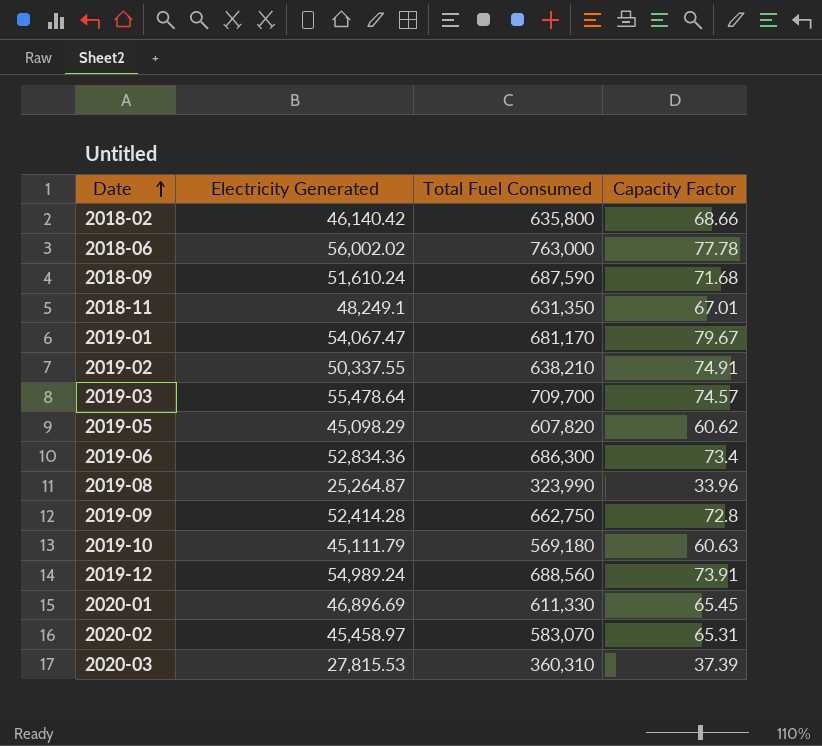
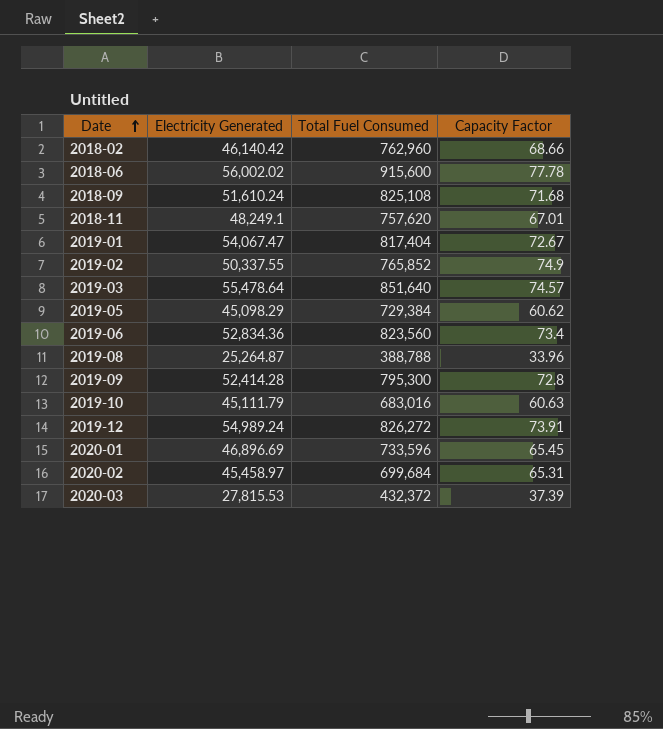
2018-02 | Total Fuel Consumed: 635,800 -> 762,960
2018-06 | Total Fuel Consumed: 763,000 -> 915,600
2018-09 | Total Fuel Consumed: 687,590 -> 825,108
2018-11 | Total Fuel Consumed: 631,350 -> 757,620
2019-01 | Total Fuel Consumed: 681,170 -> 817,404
2019-01 | Capacity Factor: 79.67 -> 72.67
2019-02 | Total Fuel Consumed: 638,210 -> 765,852
2019-02 | Capacity Factor: 74.91 -> 74.9
2019-03 | Total Fuel Consumed: 709,700 -> 851,640
2019-05 | Total Fuel Consumed: 607,820 -> 729,384
2019-06 | Total Fuel Consumed: 686,300 -> 823,560
2019-08 | Total Fuel Consumed: 323,990 -> 388,788
2019-09 | Total Fuel Consumed: 662,750 -> 795,300
2019-10 | Total Fuel Consumed: 569,180 -> 683,016
2019-12 | Total Fuel Consumed: 688,560 -> 826,272
2020-01 | Total Fuel Consumed: 611,330 -> 733,596
2020-02 | Total Fuel Consumed: 583,070 -> 699,684
2020-03 | Total Fuel Consumed: 360,310 -> 432,372

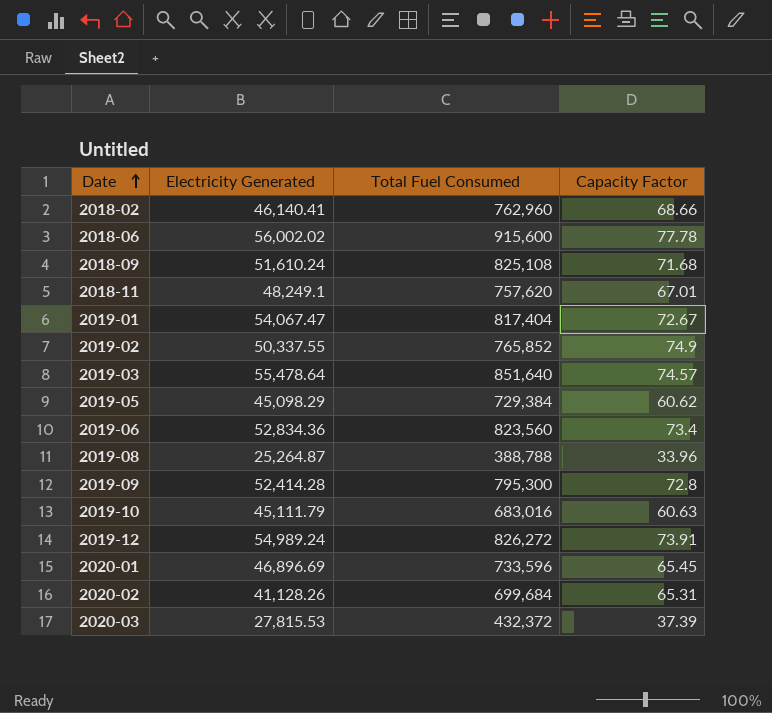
2018-02 | Electricity Generated: 46,140.42 -> 46,140.41
2020-02 | Electricity Generated: 45,458.97 -> 41,128.26

